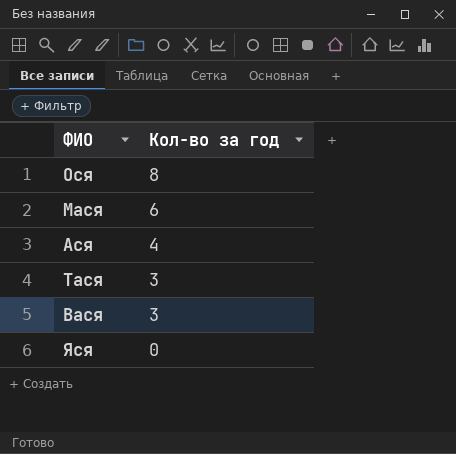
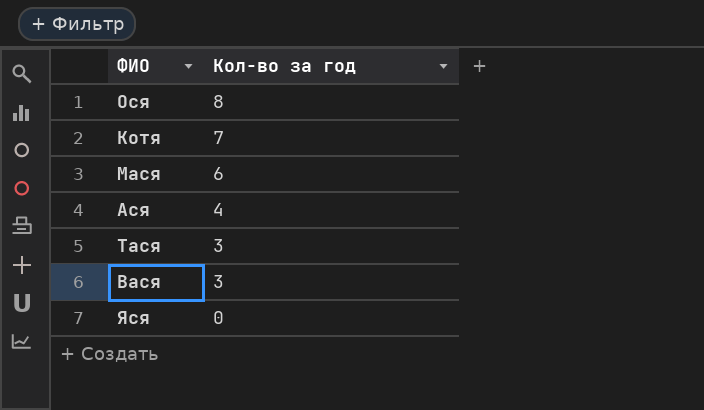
row Котя: none -> 7

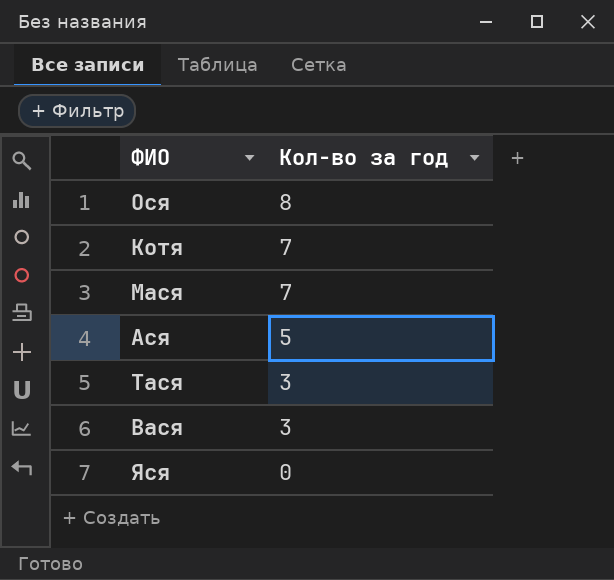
Мася | Кол-во за год: 6 -> 7
Ася | Кол-во за год: 4 -> 5

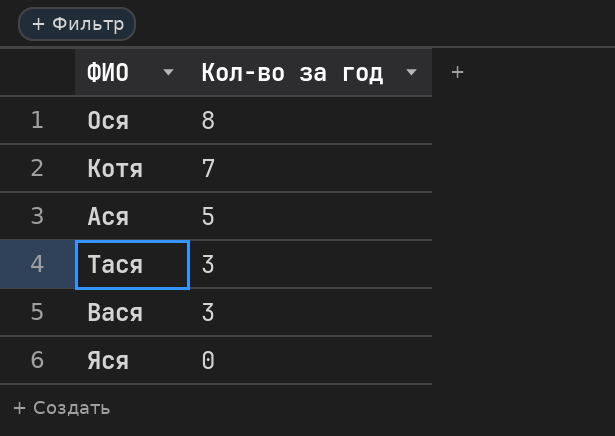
row Мася: 7 -> none

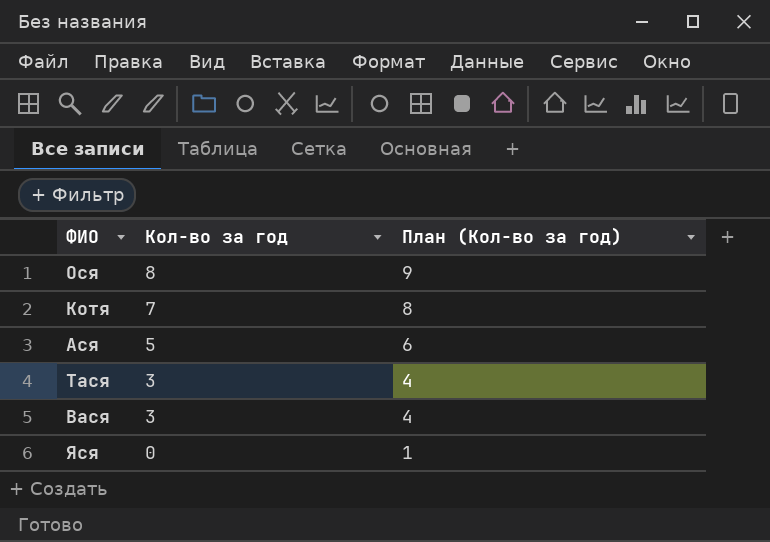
column План (Кол-во за год) | formula: none -> [Кол-во за год] + 1

